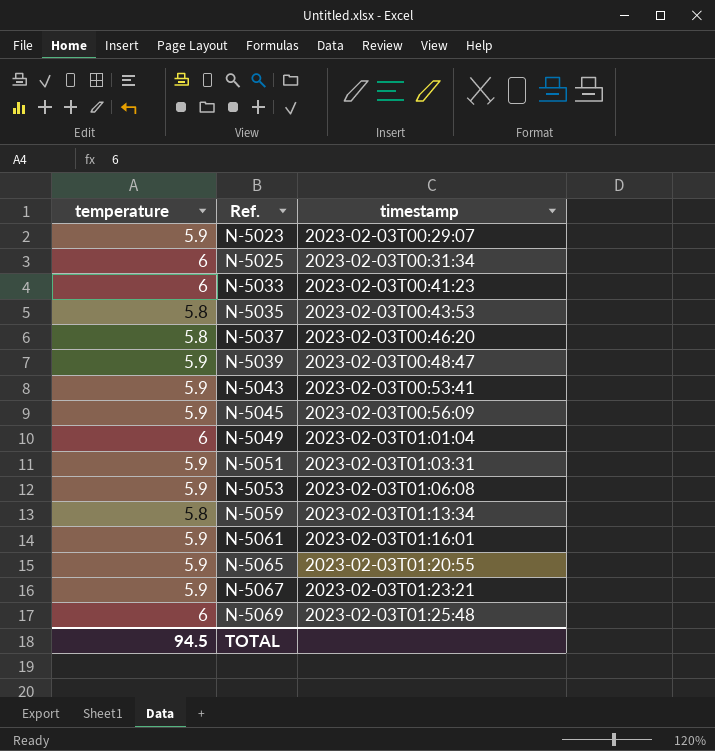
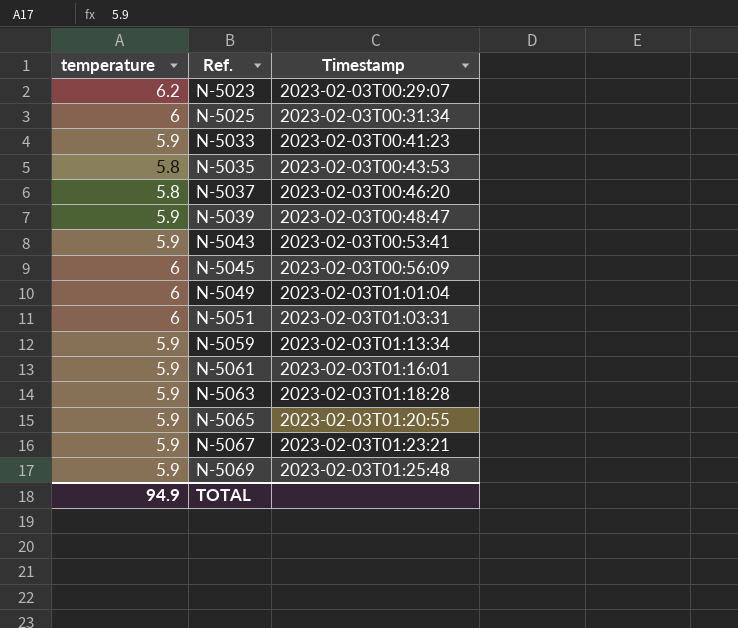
column name: timestamp -> Timestamp
row N-5053: 5.9 | 2023-02-03T01:06:08 -> none
N-5023 | temperature: 5.9 -> 6.2
N-5033 | temperature: 6 -> 5.9
N-5045 | temperature: 5.9 -> 6
N-5051 | temperature: 5.9 -> 6
N-5059 | temperature: 5.8 -> 5.9
row N-5063: none -> 5.9 | 2023-02-03T01:18:28
N-5069 | temperature: 6 -> 5.9
TOTAL | temperature: 94.5 -> 94.9

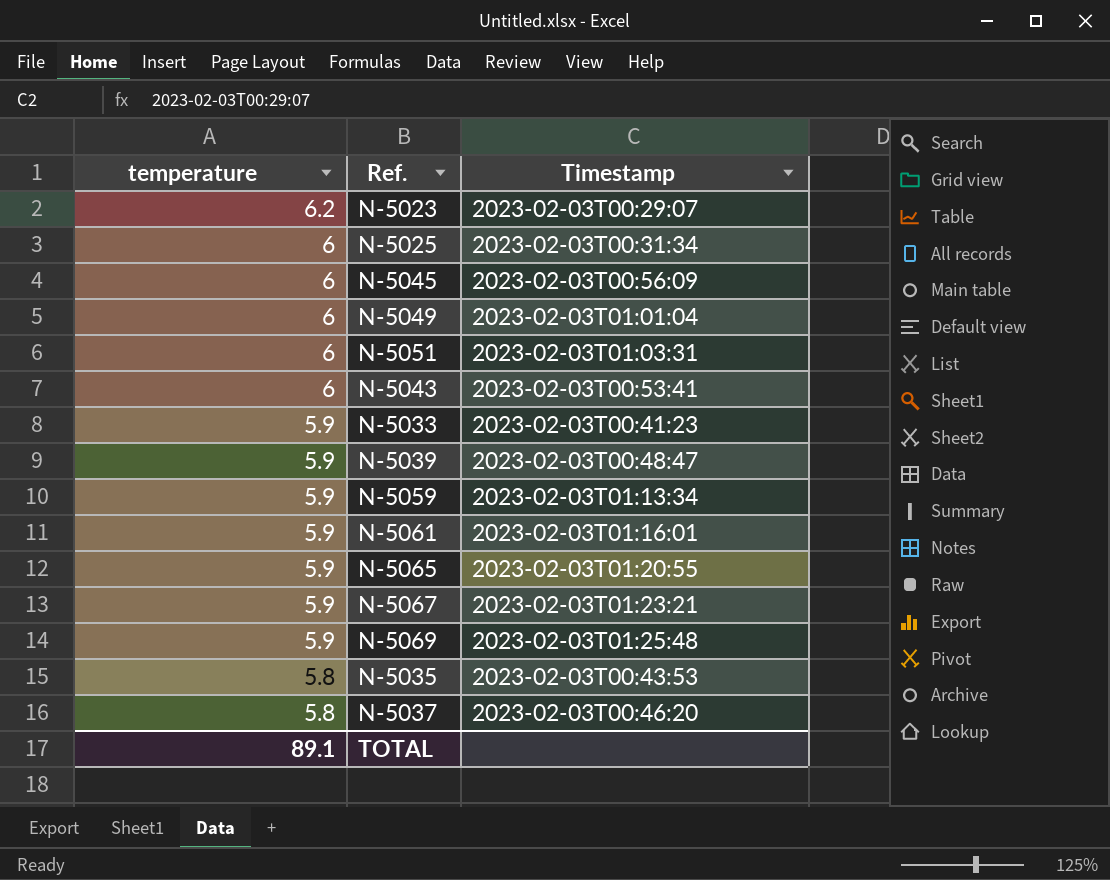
row order: Ref. ascending -> temperature descending
row N-5063: 5.9 | 2023-02-03T01:18:28 -> none
N-5043 | temperature: 5.9 -> 6
TOTAL | temperature: 94.9 -> 89.1

